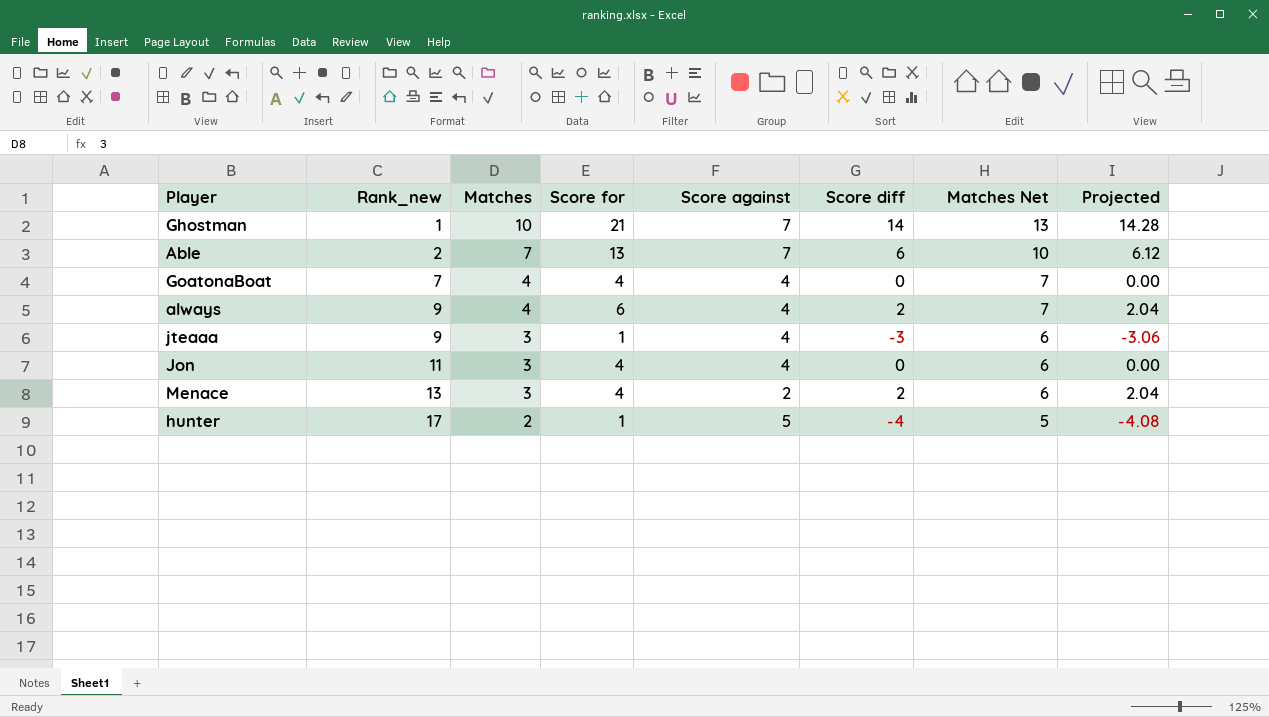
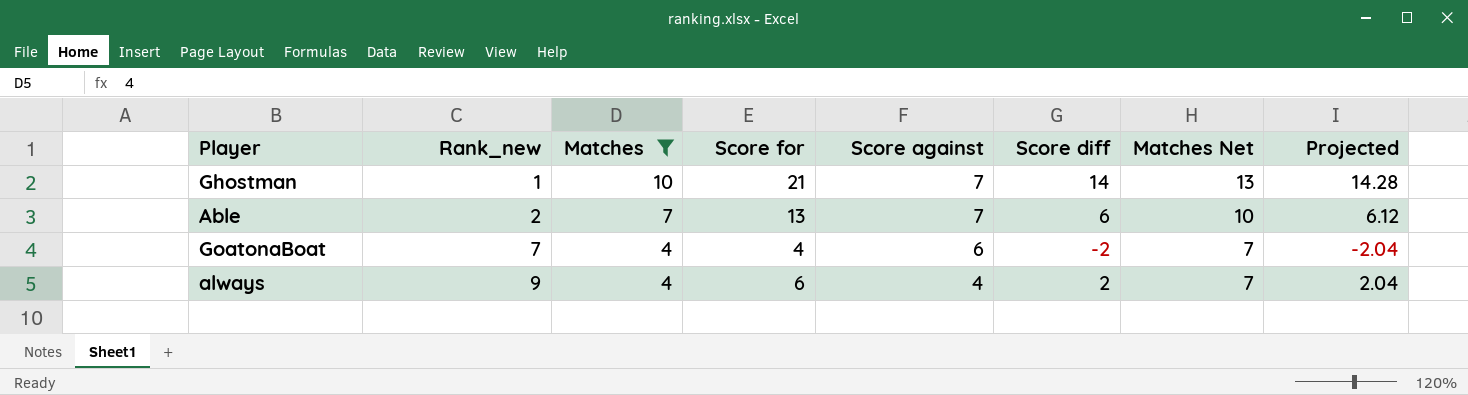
filter: none -> Matches >= 4
GoatonaBoat | Score against: 4 -> 6
GoatonaBoat | Score diff: 0 -> -2
GoatonaBoat | Projected: 0.00 -> -2.04

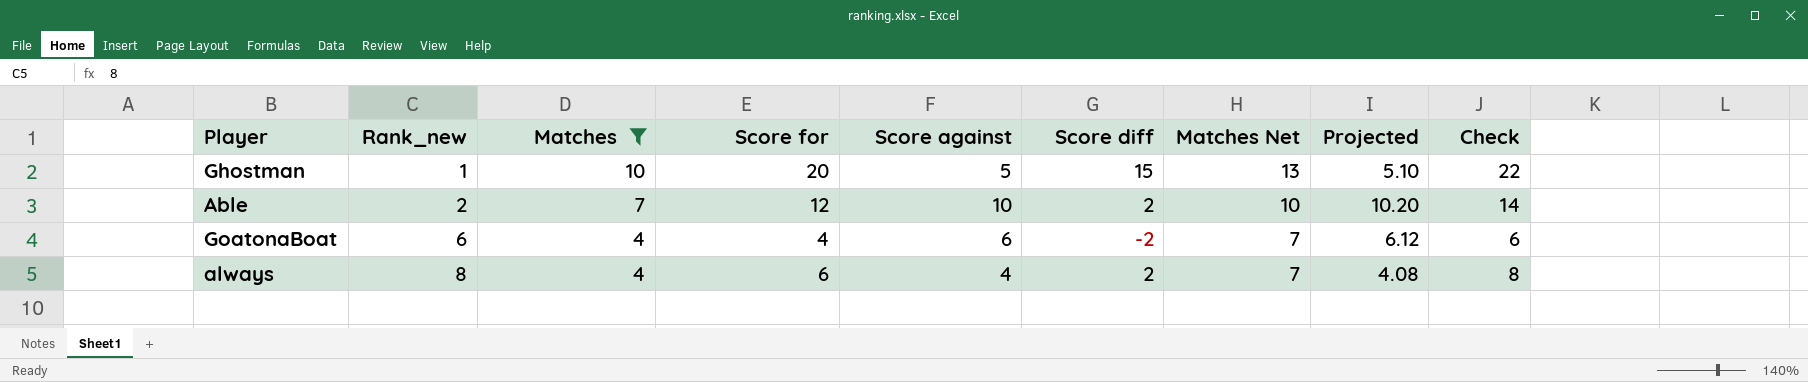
column Projected | formula: [Score diff] * 1.02 -> [Score against] * 1.02
column Check | formula: none -> [Score for] + 2
Ghostman | Score for: 21 -> 20
Ghostman | Score against: 7 -> 5
Ghostman | Score diff: 14 -> 15
Able | Score for: 13 -> 12
Able | Score against: 7 -> 10
Able | Score diff: 6 -> 2
GoatonaBoat | Rank_new: 7 -> 6
always | Rank_new: 9 -> 8

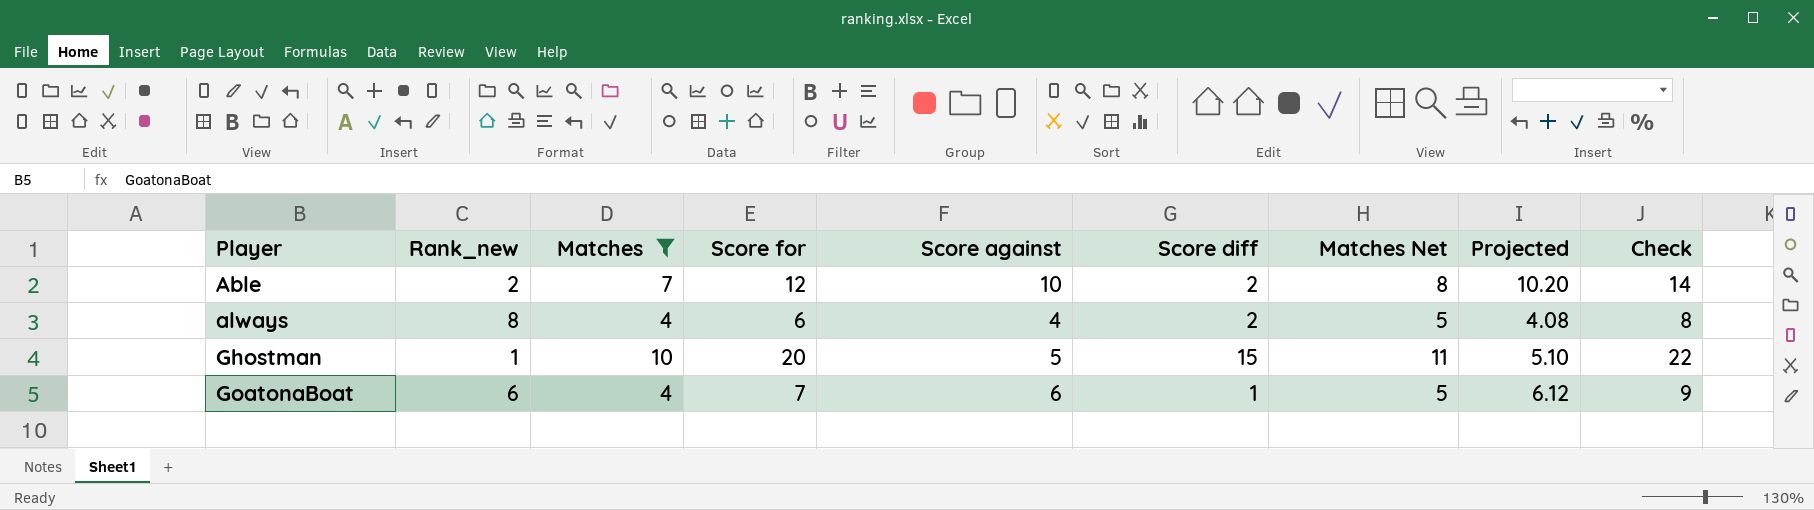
row order: Rank_new ascending -> Player ascending
column Matches Net | formula: [Matches] + 3 -> [Matches] + 1
GoatonaBoat | Score for: 4 -> 7
GoatonaBoat | Score diff: -2 -> 1
GoatonaBoat | Check: 6 -> 9

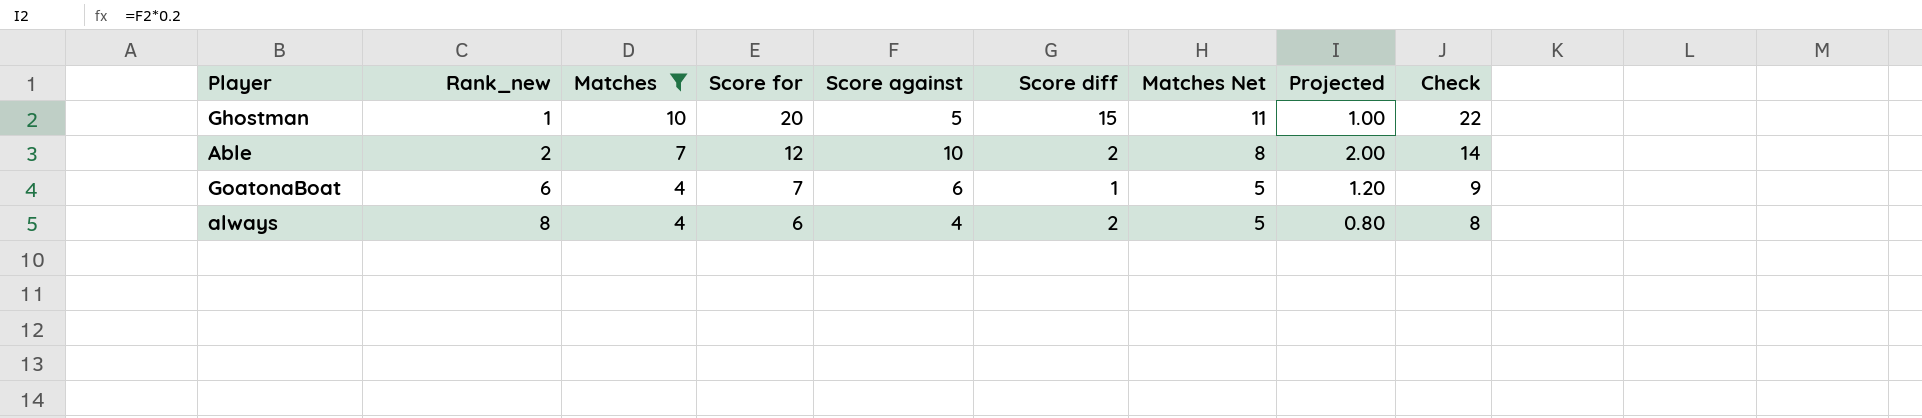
row order: Player ascending -> Rank_new ascending
column Projected | formula: [Score against] * 1.02 -> [Score against] * 0.2

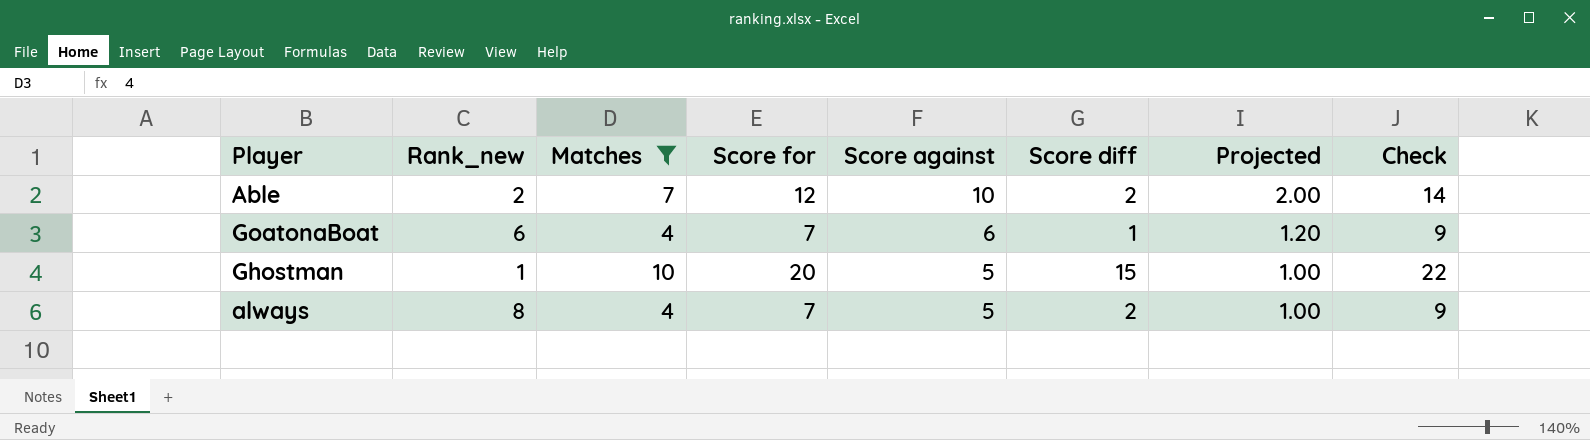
row order: Rank_new ascending -> Score against descending
column Matches Net | formula: [Matches] + 1 -> none
always | Score for: 6 -> 7
always | Score against: 4 -> 5
always | Projected: 0.80 -> 1.00
always | Check: 8 -> 9

